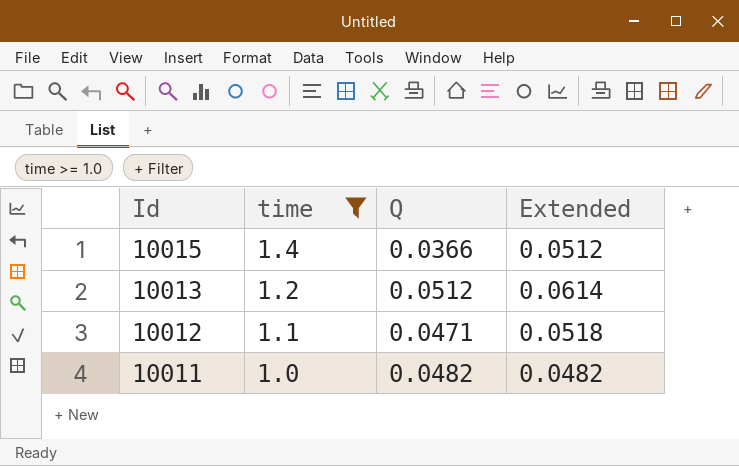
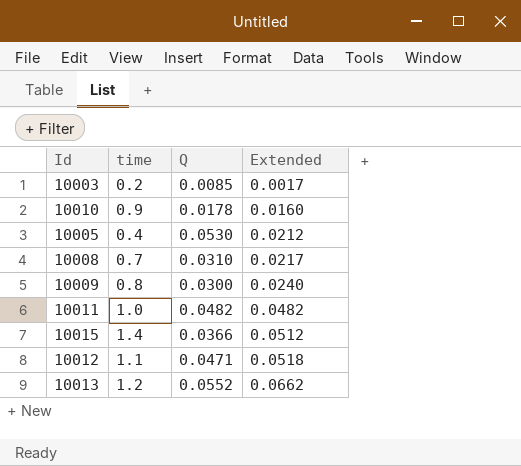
filter: time >= 1.0 -> none
row order: Id descending -> Extended ascending
10013 | Q: 0.0512 -> 0.0552
10013 | Extended: 0.0614 -> 0.0662

